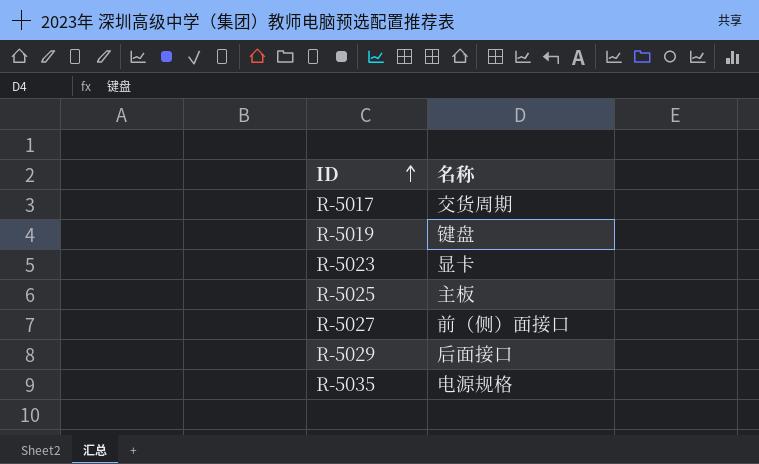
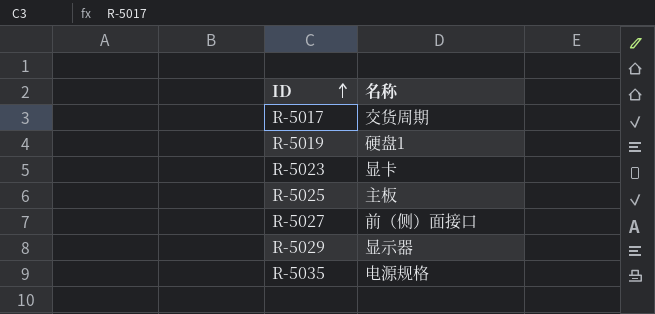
R-5019 | 名称: 键盘 -> 硬盘1
R-5029 | 名称: 后面接口 -> 显示器

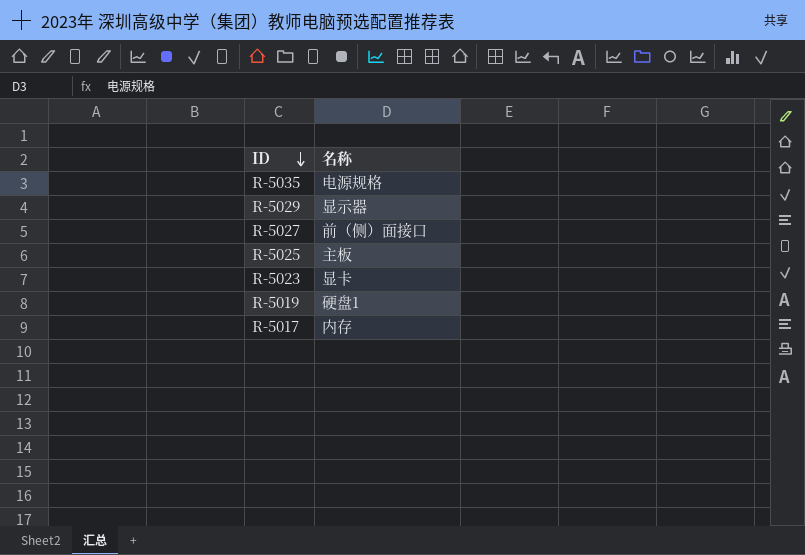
row order: ID ascending -> ID descending
R-5017 | 名称: 交货周期 -> 内存

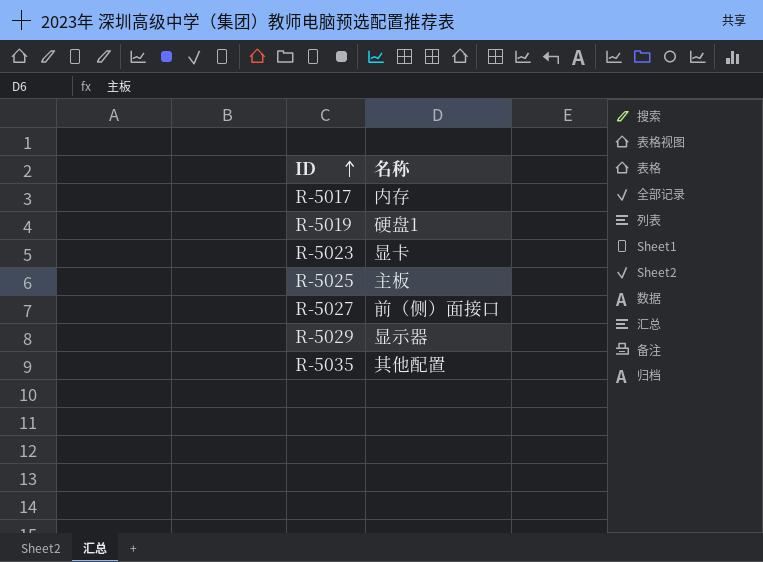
row order: ID descending -> ID ascending
R-5035 | 名称: 电源规格 -> 其他配置

